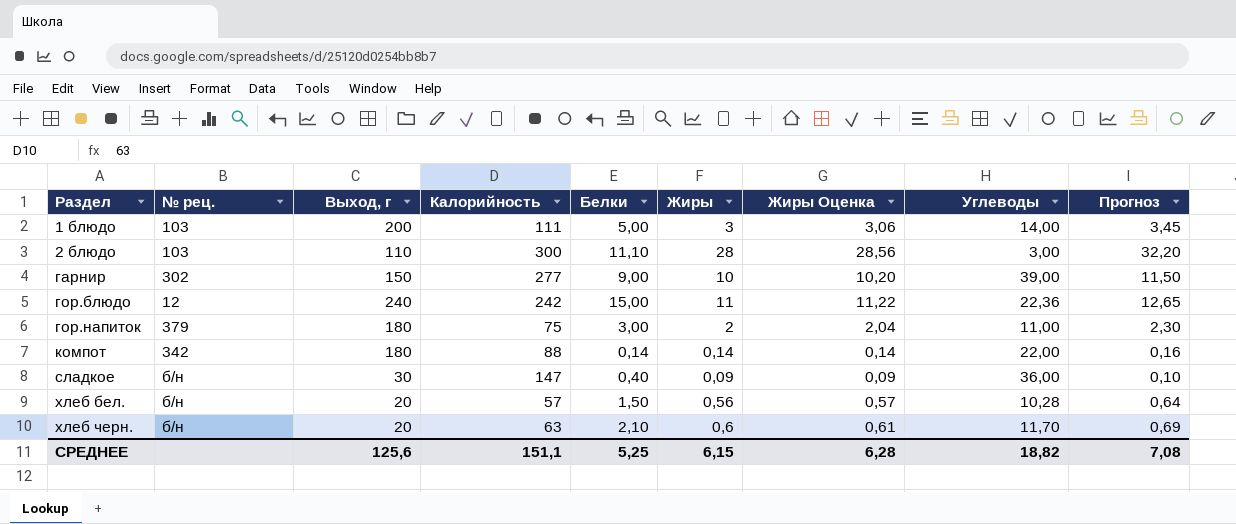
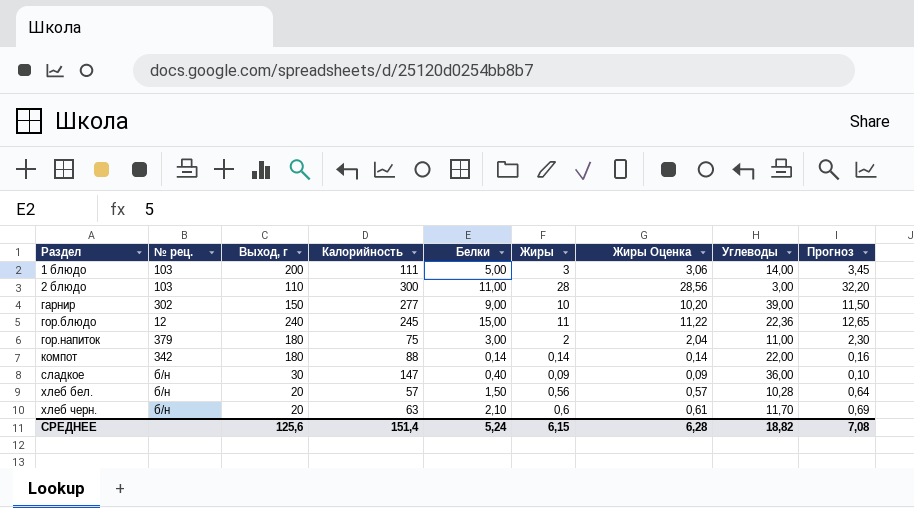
2 блюдо | Белки: 11,10 -> 11,00
гор.блюдо | Калорийность: 242 -> 245
СРЕДНЕЕ | Калорийность: 151,1 -> 151,4
СРЕДНЕЕ | Белки: 5,25 -> 5,24

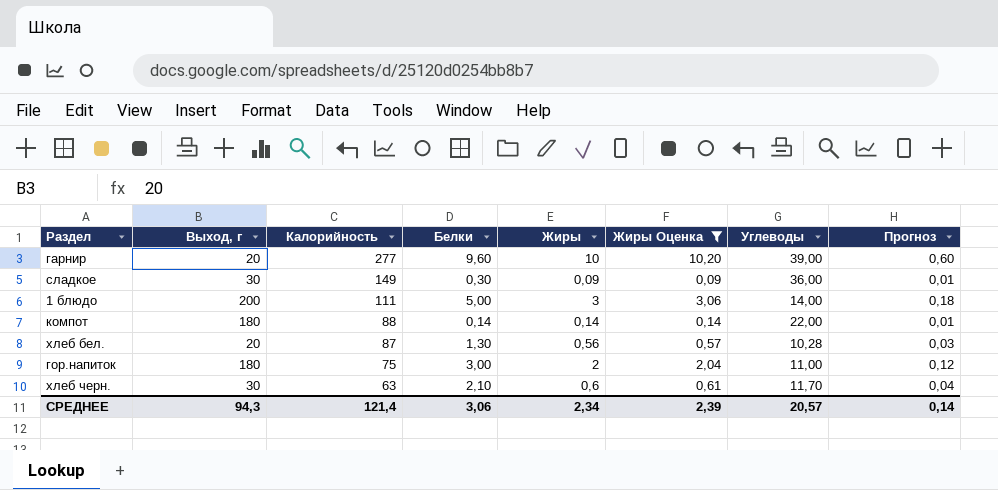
filter: none -> Жиры Оценка <= 10,20
row order: Раздел ascending -> Калорийность descending
column № рец. | position: 2 -> none
column Прогноз | formula: [Жиры] * 1,15 -> [Жиры] * 0,06
гарнир | Выход, г: 150 -> 20
гарнир | Белки: 9,00 -> 9,60
сладкое | Калорийность: 147 -> 149
сладкое | Белки: 0,40 -> 0,30
хлеб бел. | Калорийность: 57 -> 87
хлеб бел. | Белки: 1,50 -> 1,30
хлеб черн. | Выход, г: 20 -> 30
СРЕДНЕЕ | Выход, г: 125,6 -> 94,3
СРЕДНЕЕ | Калорийность: 151,4 -> 121,4
СРЕДНЕЕ | Белки: 5,24 -> 3,06
СРЕДНЕЕ | Жиры: 6,15 -> 2,34
СРЕДНЕЕ | Жиры Оценка: 6,28 -> 2,39
СРЕДНЕЕ | Углеводы: 18,82 -> 20,57
СРЕДНЕЕ | Прогноз: 7,08 -> 0,14

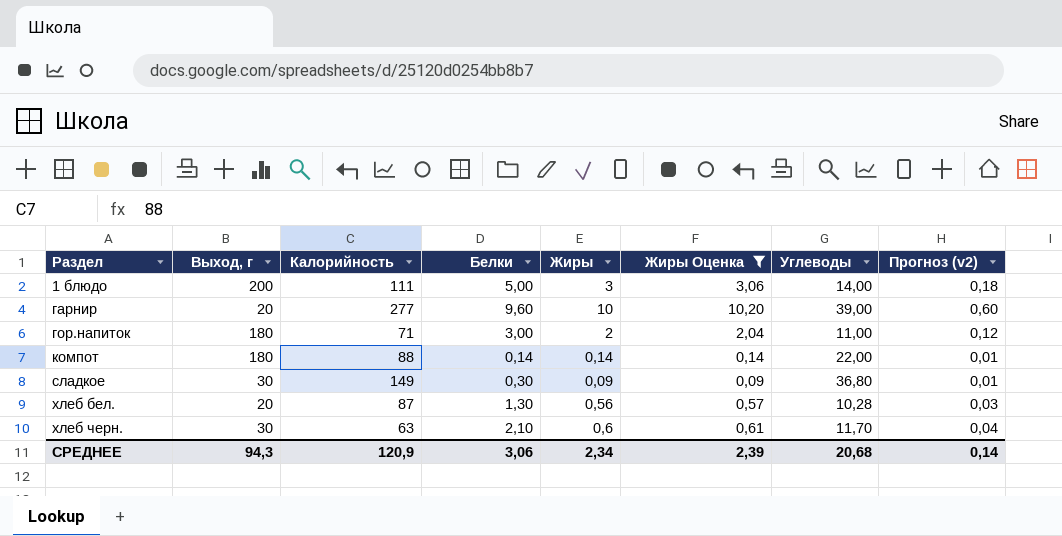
row order: Калорийность descending -> Раздел ascending
column name: Прогноз -> Прогноз (v2)
гор.напиток | Калорийность: 75 -> 71
сладкое | Углеводы: 36,00 -> 36,80
СРЕДНЕЕ | Калорийность: 121,4 -> 120,9
СРЕДНЕЕ | Углеводы: 20,57 -> 20,68

